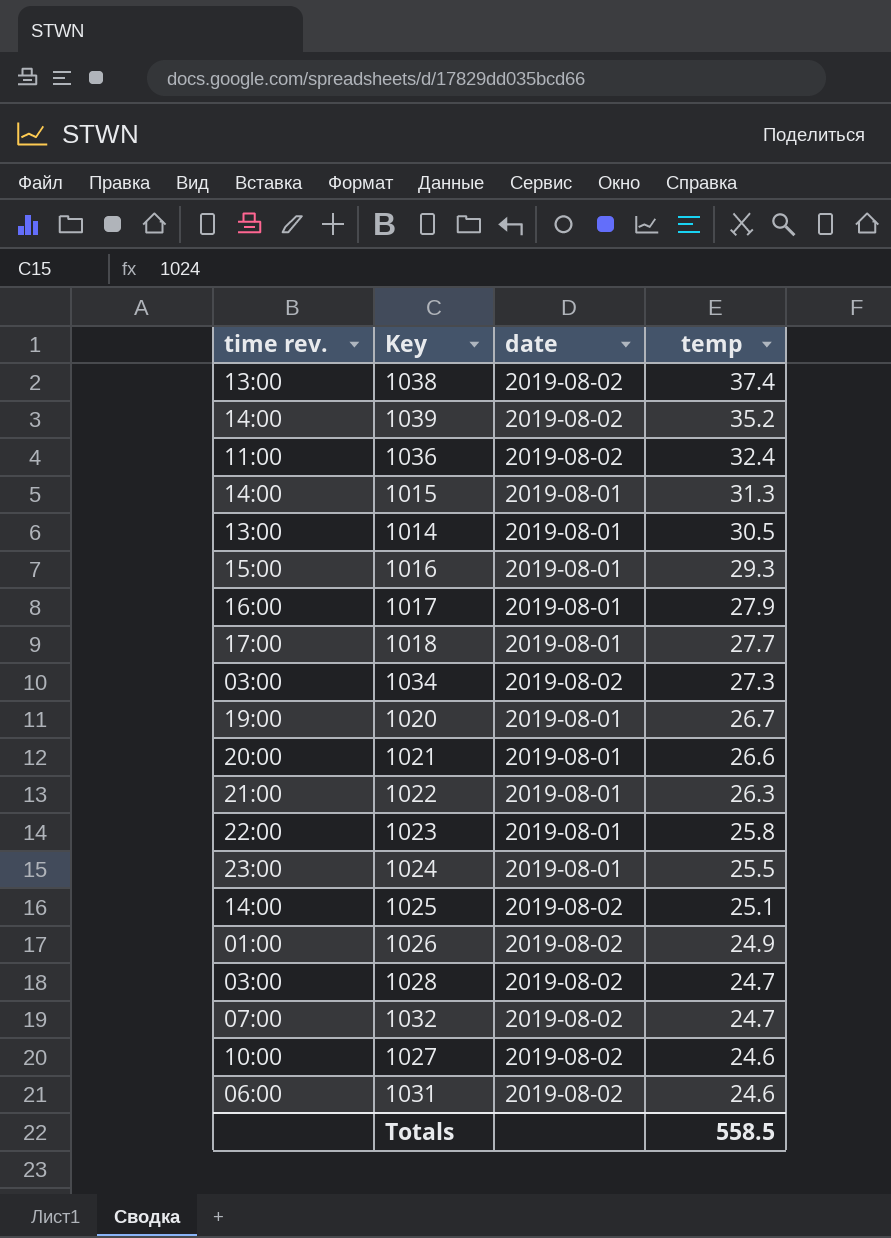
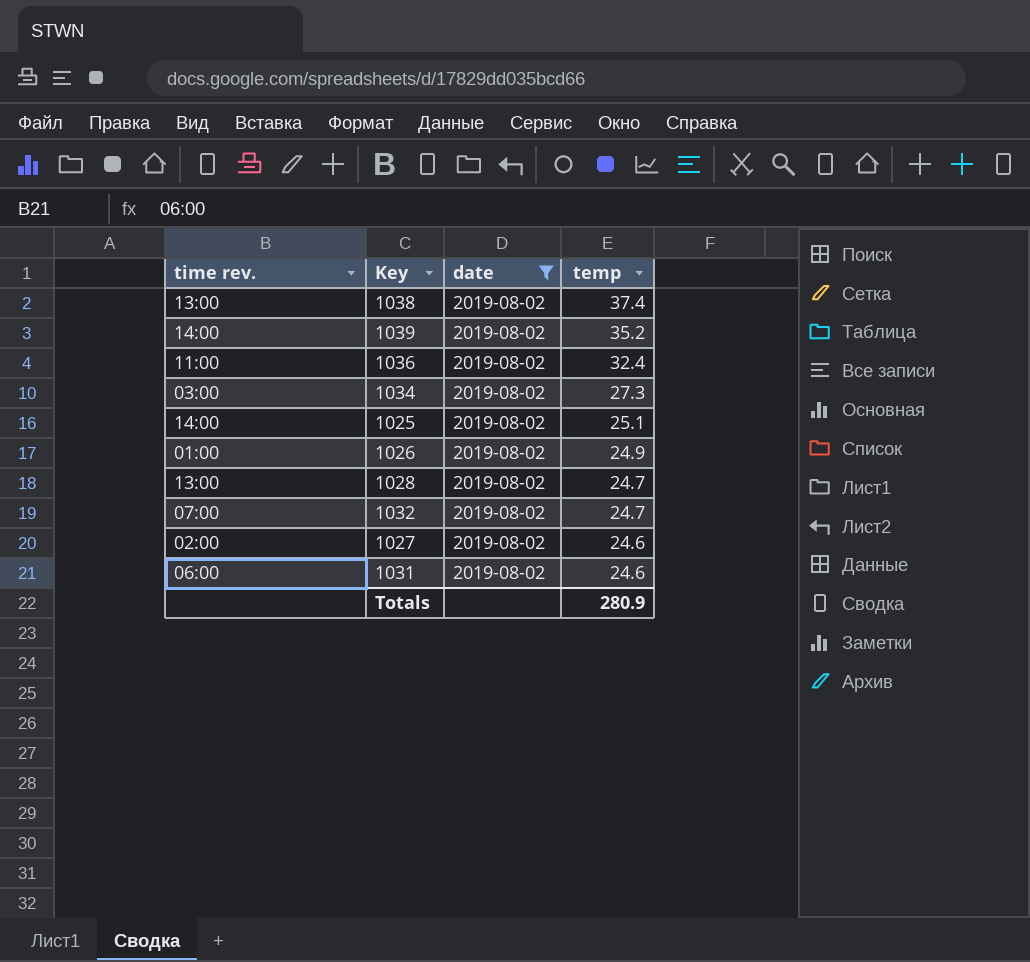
filter: none -> date = 2019-08-02
1028 | time rev.: 03:00 -> 13:00
1027 | time rev.: 10:00 -> 02:00
Totals | temp: 558.5 -> 280.9

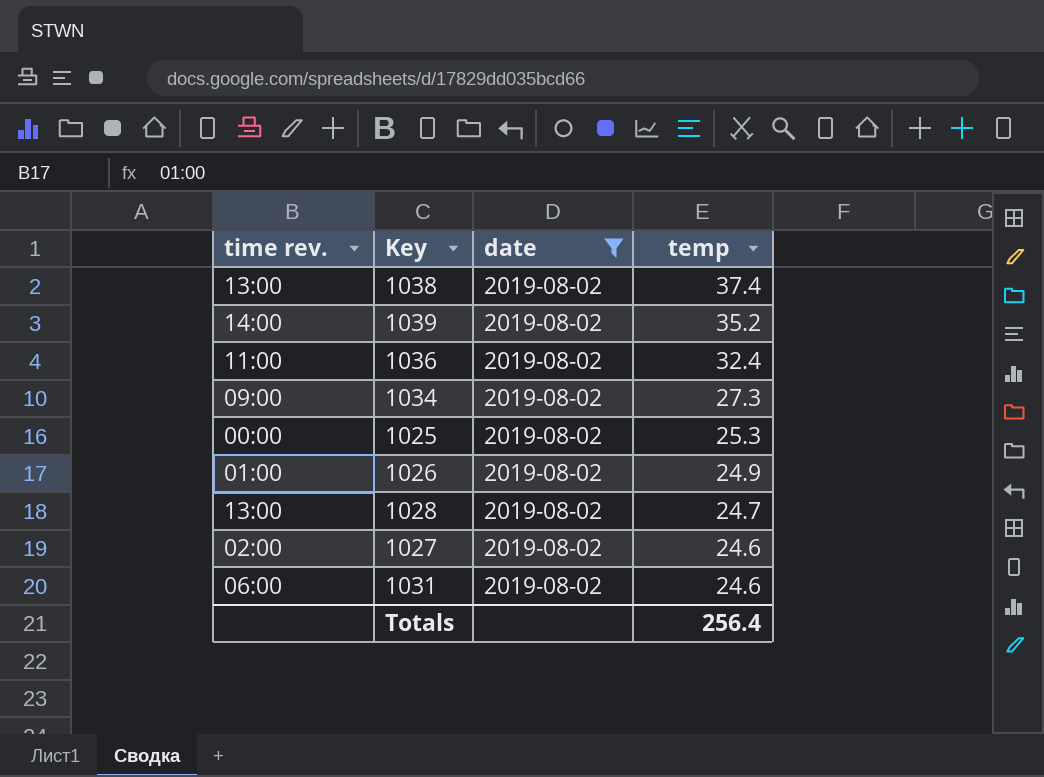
row 1032: 07:00 | 2019-08-02 | 24.7 -> none
1034 | time rev.: 03:00 -> 09:00
1025 | time rev.: 14:00 -> 00:00
1025 | temp: 25.1 -> 25.3
Totals | temp: 280.9 -> 256.4

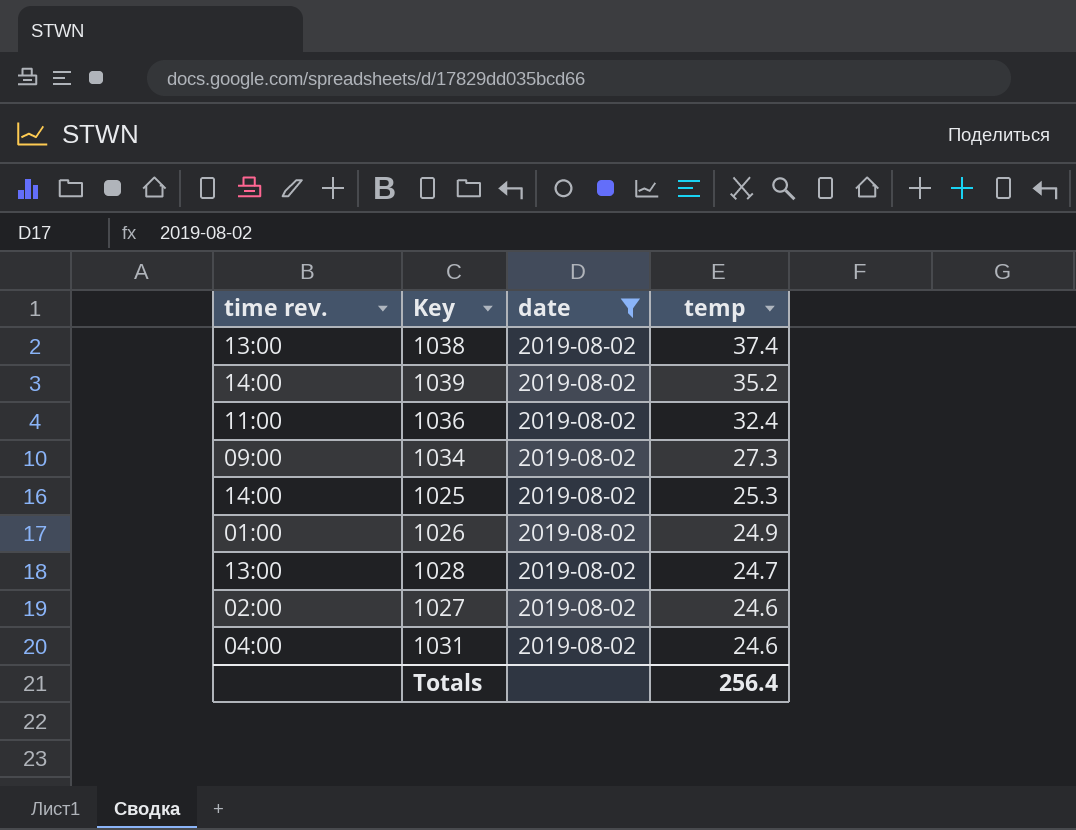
1025 | time rev.: 00:00 -> 14:00
1031 | time rev.: 06:00 -> 04:00

